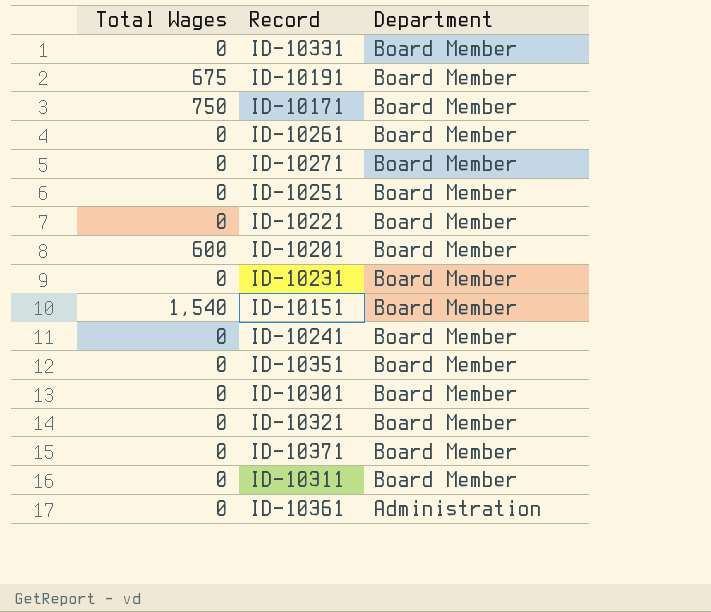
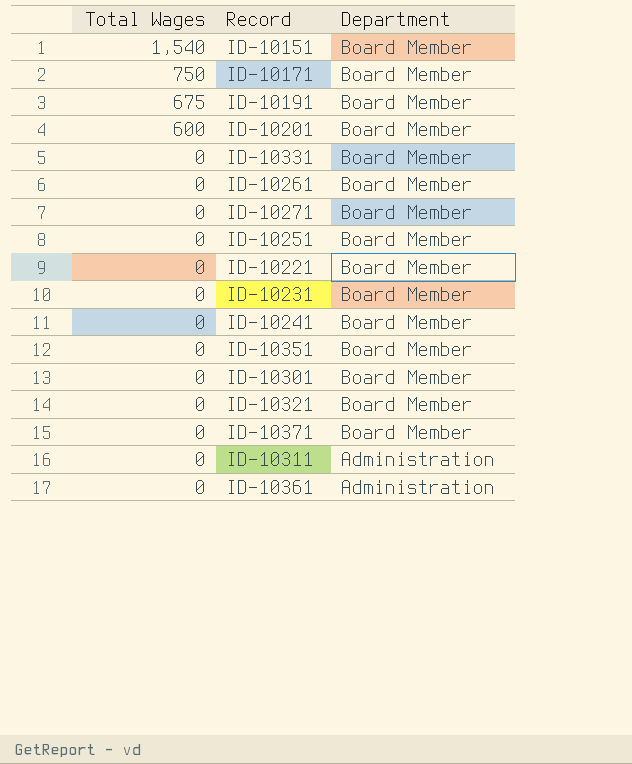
row order: Department descending -> Total Wages descending
ID-10311 | Department: Board Member -> Administration

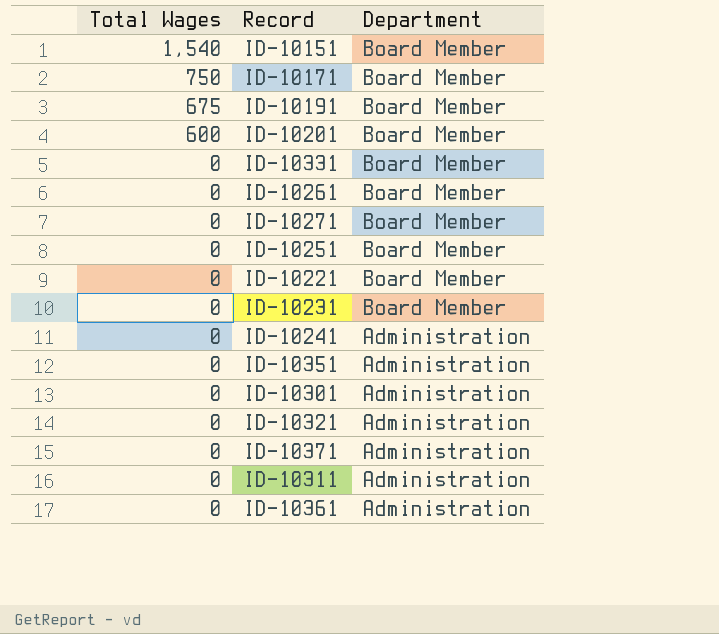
ID-10241 | Department: Board Member -> Administration
ID-10351 | Department: Board Member -> Administration
ID-10301 | Department: Board Member -> Administration
ID-10321 | Department: Board Member -> Administration
ID-10371 | Department: Board Member -> Administration

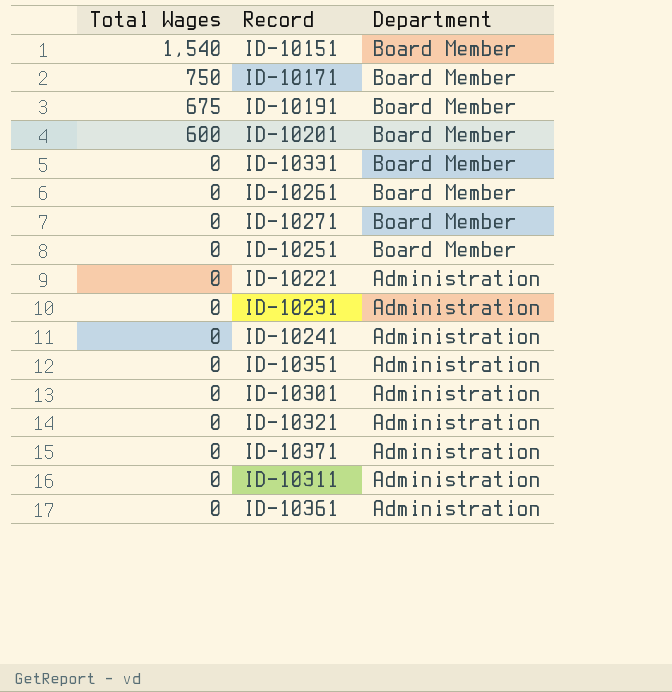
ID-10221 | Department: Board Member -> Administration
ID-10231 | Department: Board Member -> Administration

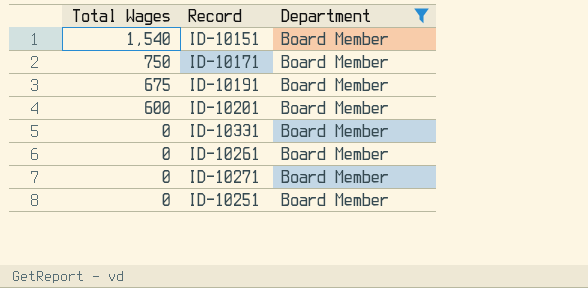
filter: none -> Department = Board Member

